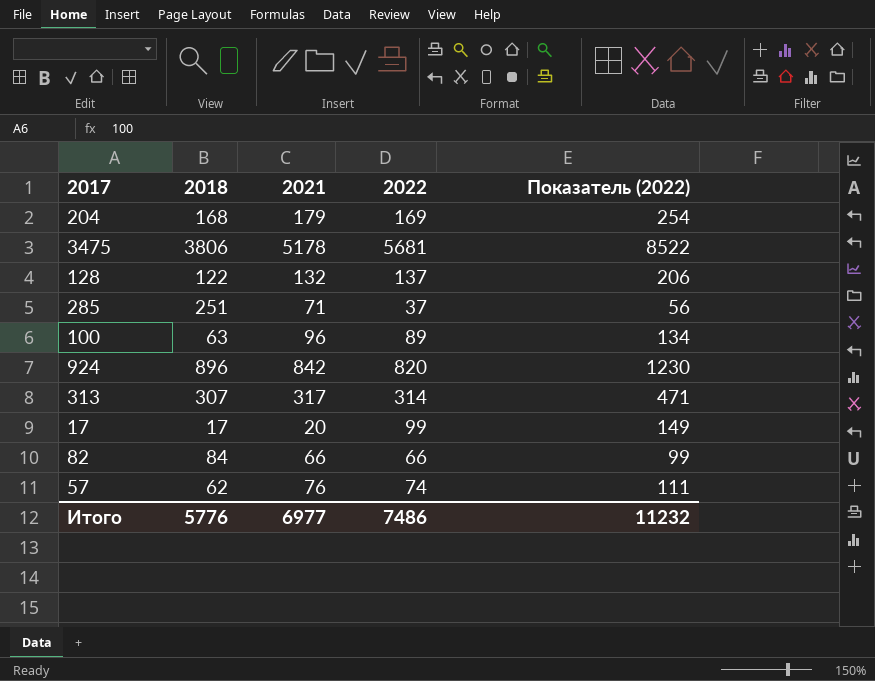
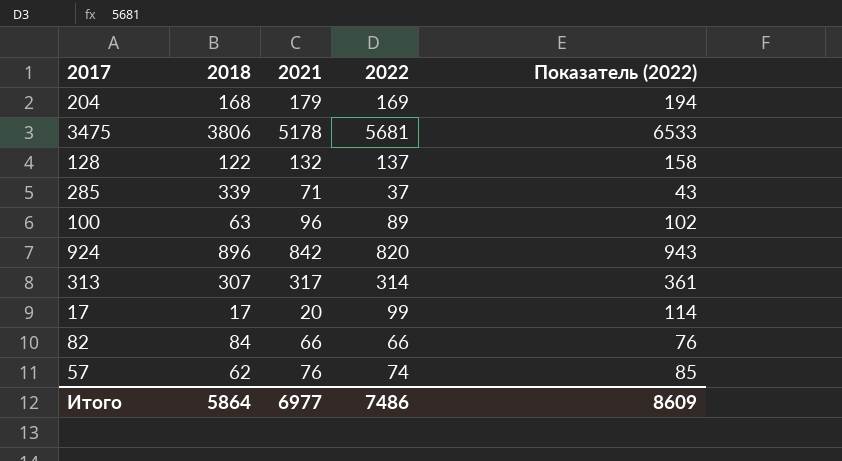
column Показатель (2022) | formula: [2022] * 1,5 -> [2022] * 1,15
285 | 2018: 251 -> 339
Итого | 2018: 5776 -> 5864
Итого | Показатель (2022): 11232 -> 8609

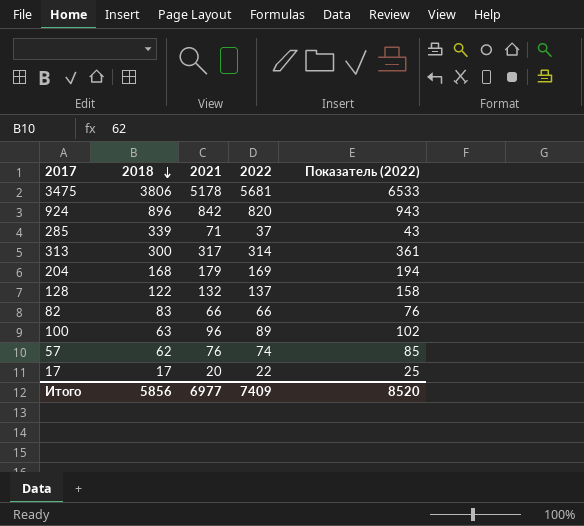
row order: none -> 2018 descending
313 | 2018: 307 -> 300
82 | 2018: 84 -> 83
17 | 2022: 99 -> 22
17 | Показатель (2022): 114 -> 25
Итого | 2018: 5864 -> 5856
Итого | 2022: 7486 -> 7409
Итого | Показатель (2022): 8609 -> 8520

